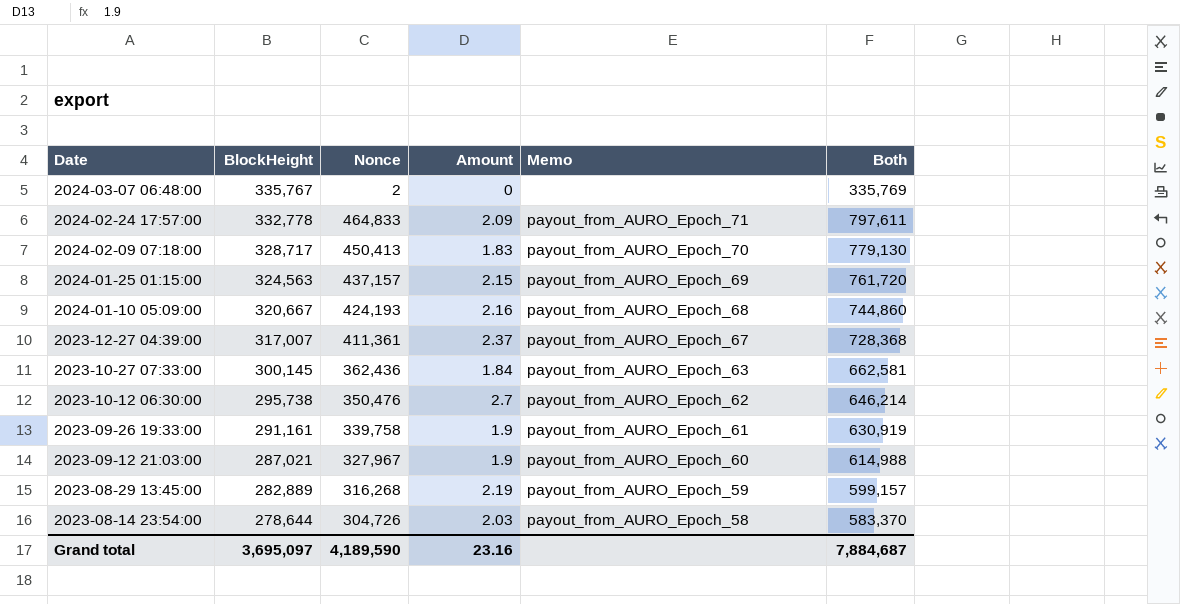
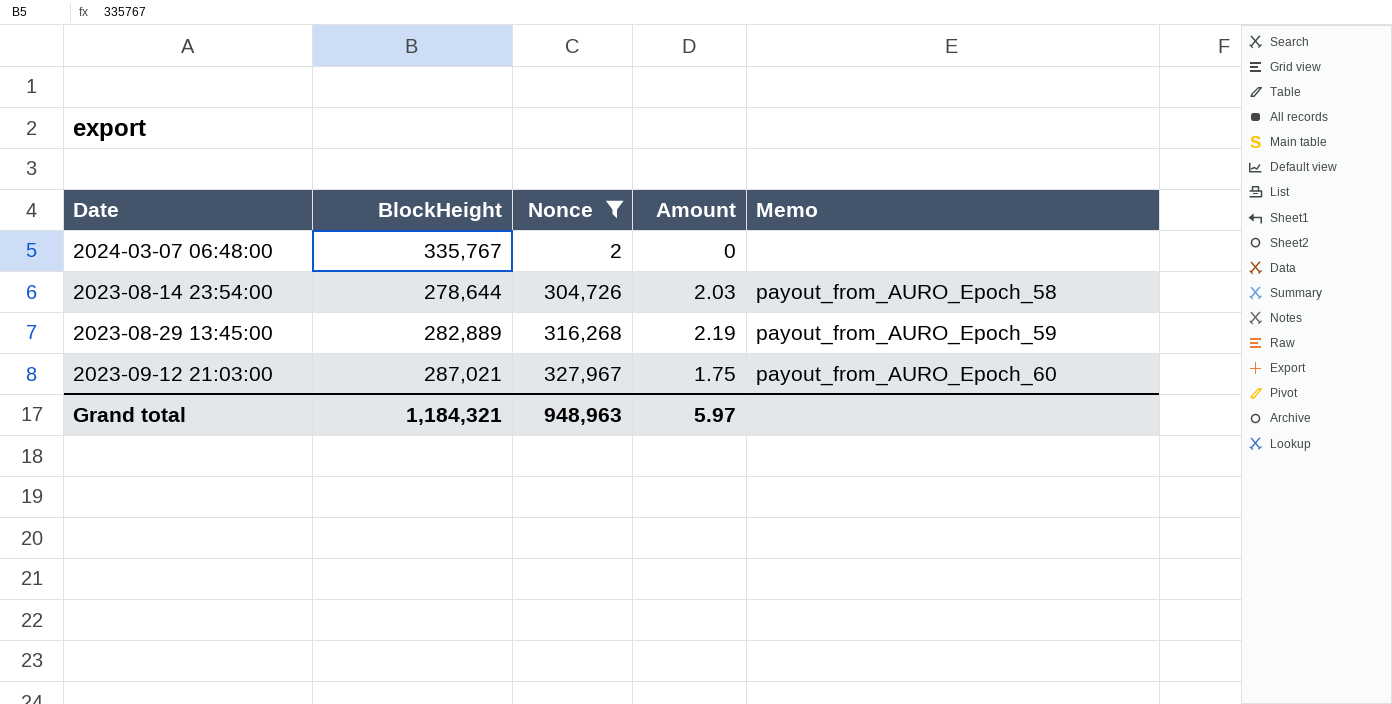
filter: none -> Nonce <= 327,967
row order: Date descending -> Nonce ascending
column Both | formula: [BlockHeight] + [Nonce] -> none
2023-09-12 21:03:00 | Amount: 1.9 -> 1.75
Grand total | BlockHeight: 3,695,097 -> 1,184,321
Grand total | Nonce: 4,189,590 -> 948,963
Grand total | Amount: 23.16 -> 5.97

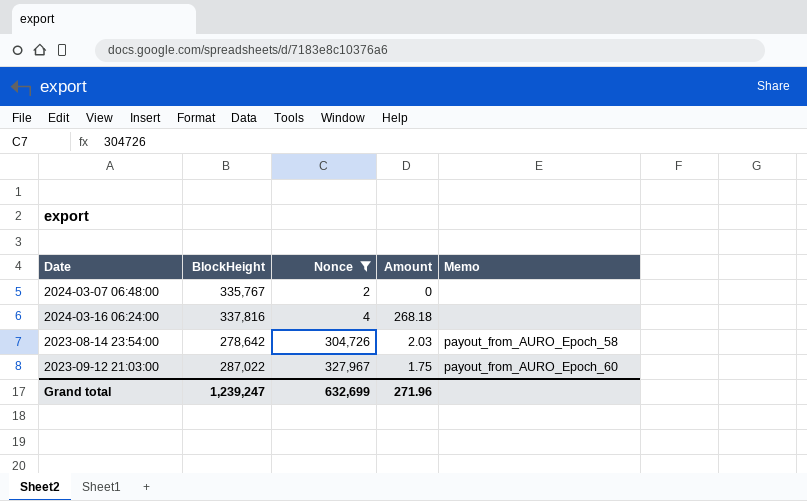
row 2023-08-29 13:45:00: 282,889 | 316,268 | 2.19 | payout_from_AURO_Epoch_59 -> none
row 2024-03-16 06:24:00: none -> 337,816 | 4 | 268.18 | none
2023-08-14 23:54:00 | BlockHeight: 278,644 -> 278,642
2023-09-12 21:03:00 | BlockHeight: 287,021 -> 287,022
Grand total | BlockHeight: 1,184,321 -> 1,239,247
Grand total | Nonce: 948,963 -> 632,699
Grand total | Amount: 5.97 -> 271.96

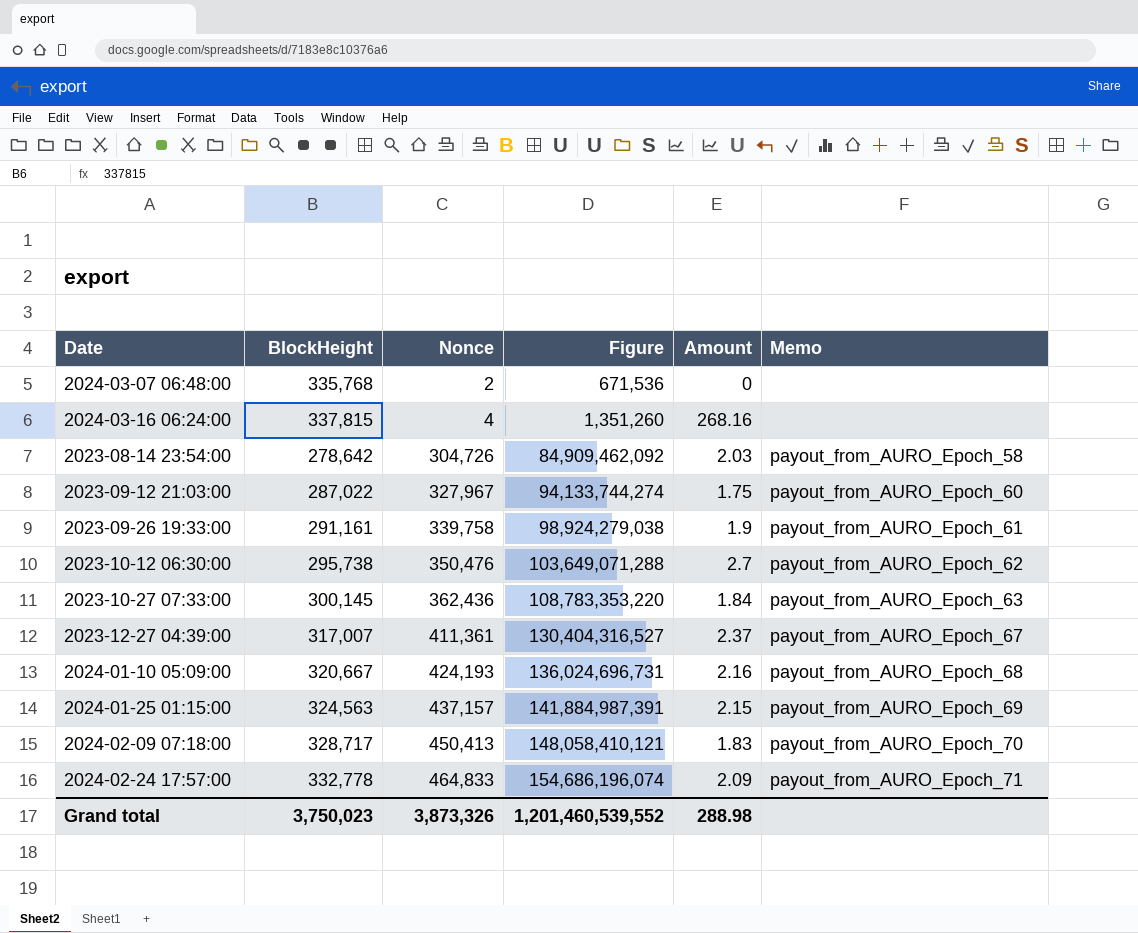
filter: Nonce <= 327,967 -> none
column Figure | formula: none -> [BlockHeight] * [Nonce]
2024-03-07 06:48:00 | BlockHeight: 335,767 -> 335,768
2024-03-16 06:24:00 | BlockHeight: 337,816 -> 337,815
2024-03-16 06:24:00 | Amount: 268.18 -> 268.16
Grand total | BlockHeight: 1,239,247 -> 3,750,023
Grand total | Nonce: 632,699 -> 3,873,326
Grand total | Amount: 271.96 -> 288.98

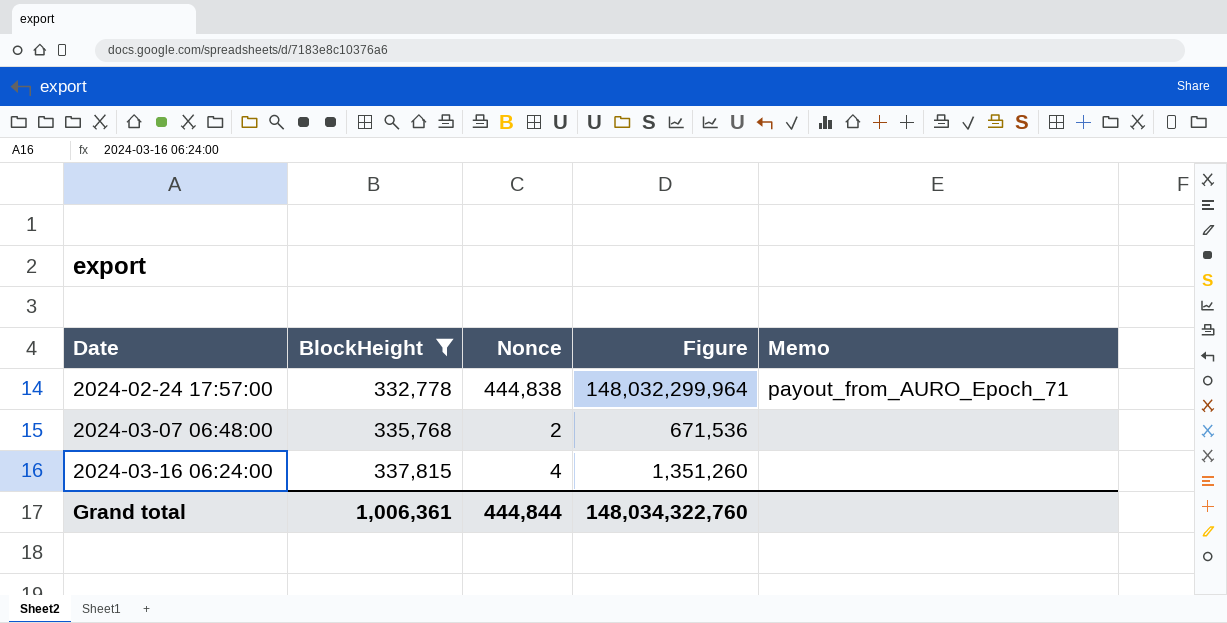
filter: none -> BlockHeight >= 332,778
row order: Nonce ascending -> Date ascending
column Amount | position: 5 -> none
2024-02-24 17:57:00 | Nonce: 464,833 -> 444,838
2024-02-24 17:57:00 | Figure: 154,686,196,074 -> 148,032,299,964
Grand total | BlockHeight: 3,750,023 -> 1,006,361
Grand total | Nonce: 3,873,326 -> 444,844
Grand total | Figure: 1,201,460,539,552 -> 148,034,322,760

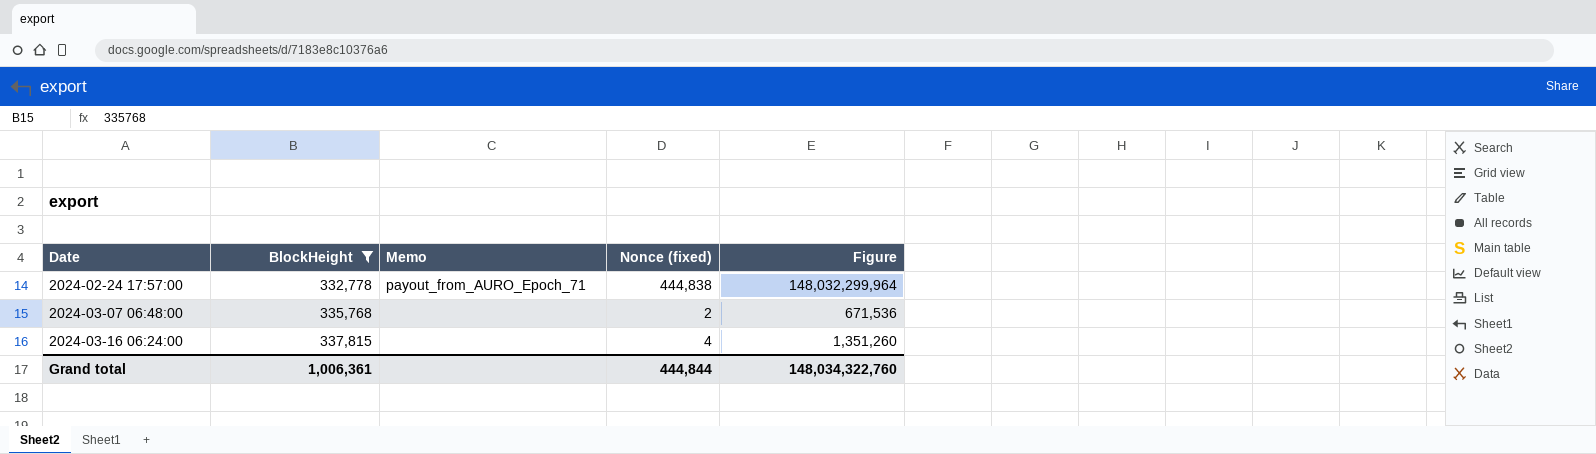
column Memo | position: 5 -> 3
column name: Nonce -> Nonce (fixed)

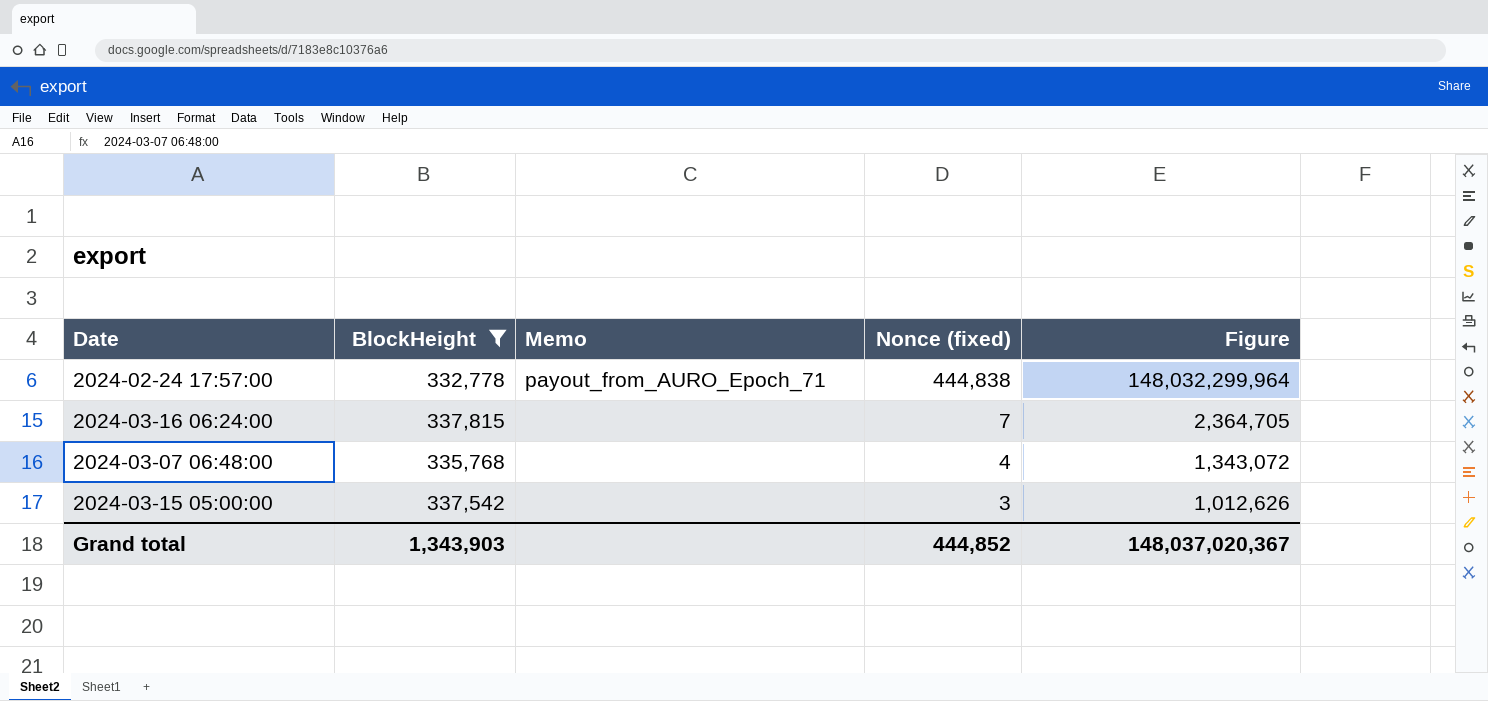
row order: Date ascending -> Nonce (fixed) descending
2024-03-16 06:24:00 | Nonce (fixed): 4 -> 7
2024-03-16 06:24:00 | Figure: 1,351,260 -> 2,364,705
2024-03-07 06:48:00 | Nonce (fixed): 2 -> 4
2024-03-07 06:48:00 | Figure: 671,536 -> 1,343,072
row 2024-03-15 05:00:00: none -> 337,542 | none | 3 | 1,012,626
Grand total | BlockHeight: 1,006,361 -> 1,343,903
Grand total | Nonce (fixed): 444,844 -> 444,852
Grand total | Figure: 148,034,322,760 -> 148,037,020,367

